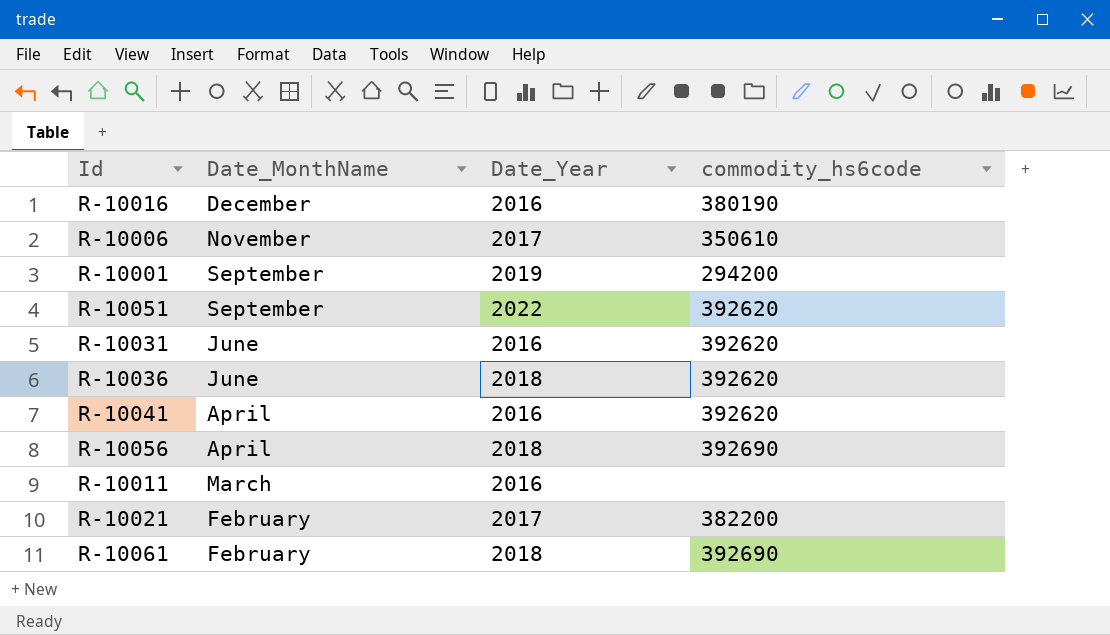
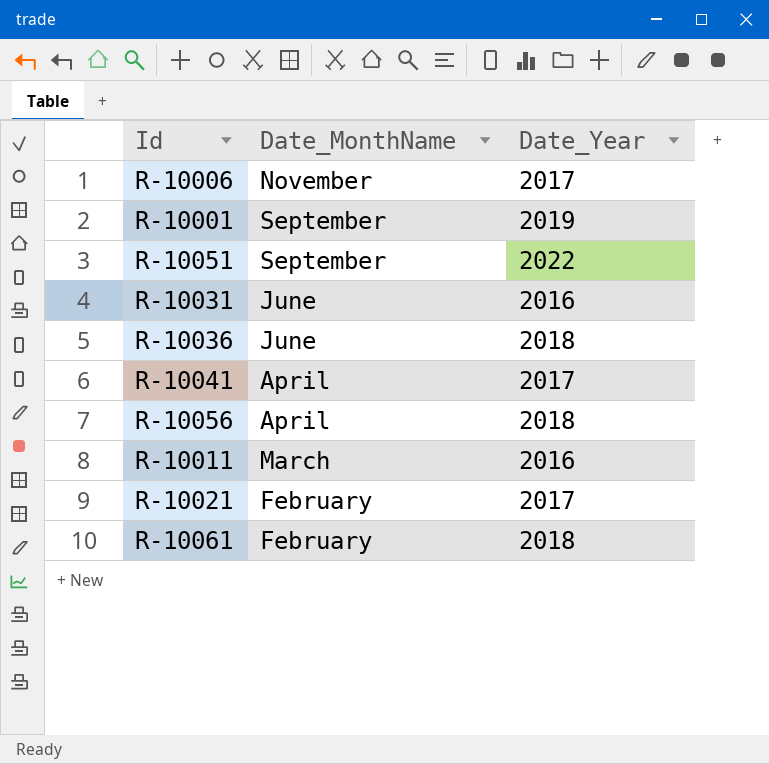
column commodity_hs6code | position: 4 -> none
row R-10016: December | 2016 | 380190 -> none
R-10041 | Date_Year: 2016 -> 2017

